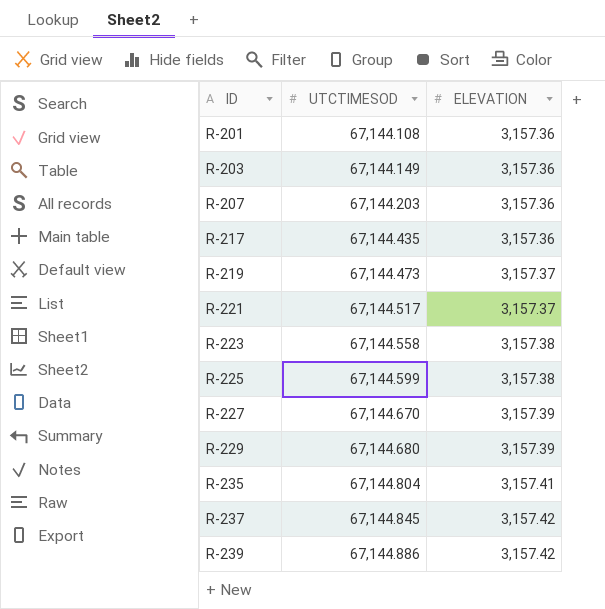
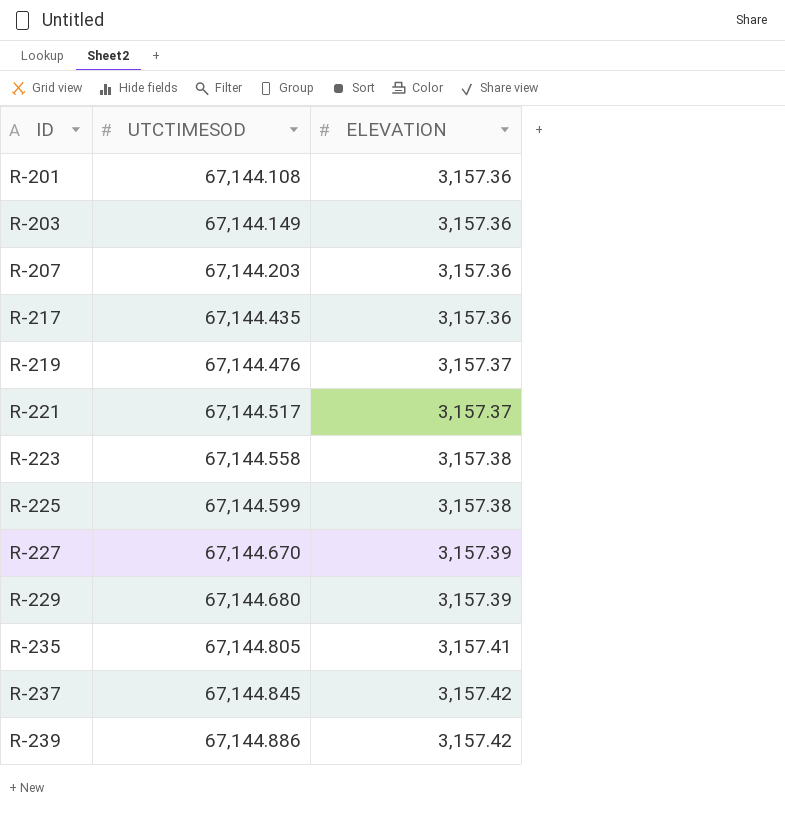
R-219 | UTCTIMESOD: 67,144.473 -> 67,144.476
R-235 | UTCTIMESOD: 67,144.804 -> 67,144.805

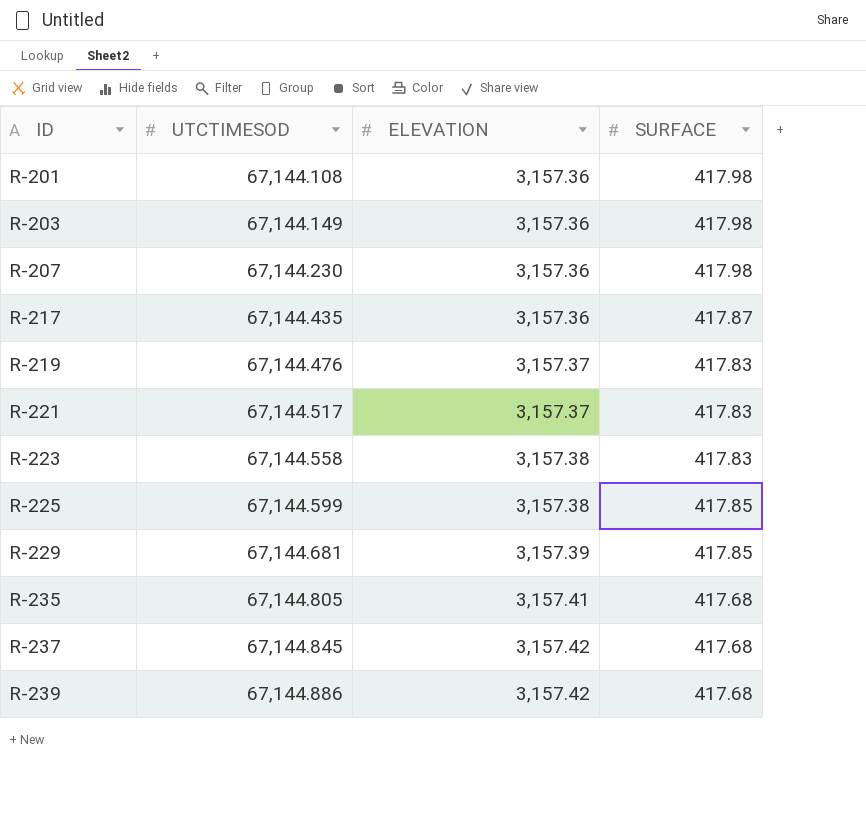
column SURFACE | position: none -> 4
row R-227: 67,144.670 | 3,157.39 -> none
R-207 | UTCTIMESOD: 67,144.203 -> 67,144.230
R-229 | UTCTIMESOD: 67,144.680 -> 67,144.681

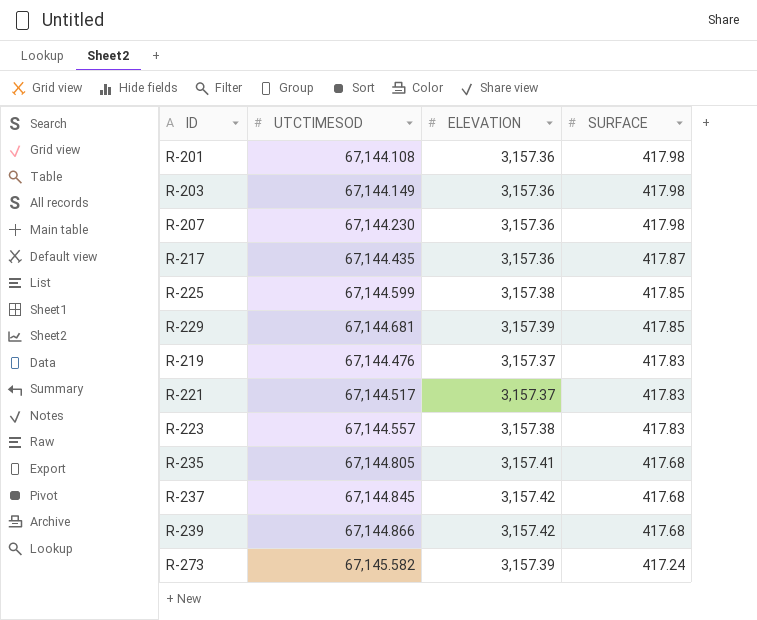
row order: ID ascending -> SURFACE descending
R-223 | UTCTIMESOD: 67,144.558 -> 67,144.557
R-239 | UTCTIMESOD: 67,144.886 -> 67,144.866
row R-273: none -> 67,145.582 | 3,157.39 | 417.24

